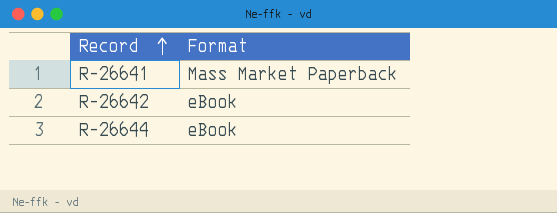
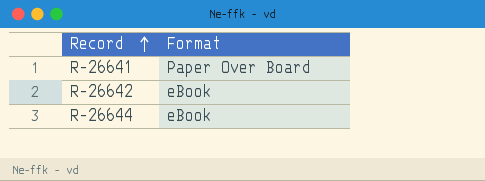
R-26641 | Format: Mass Market Paperback -> Paper Over Board

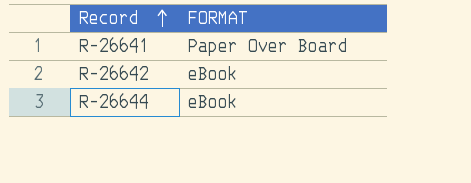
column name: Format -> FORMAT

